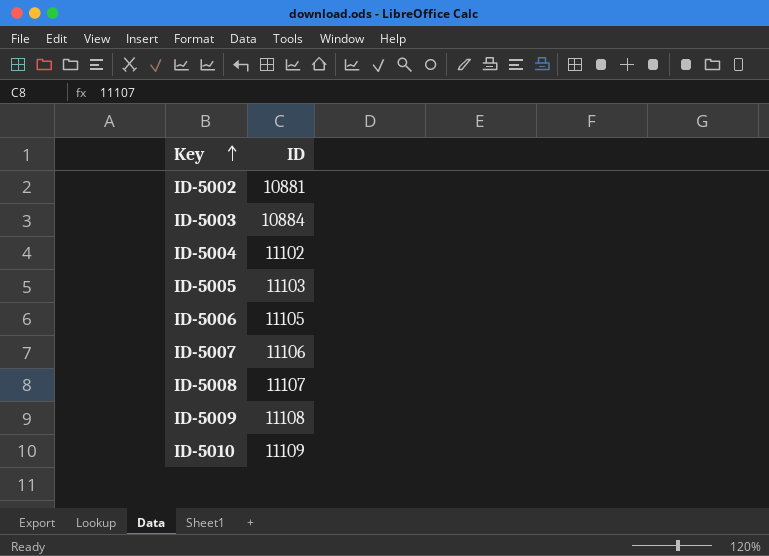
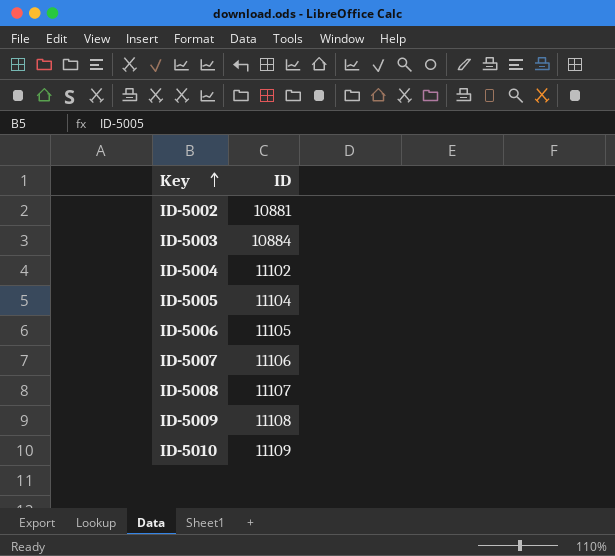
ID-5005 | ID: 11103 -> 11104

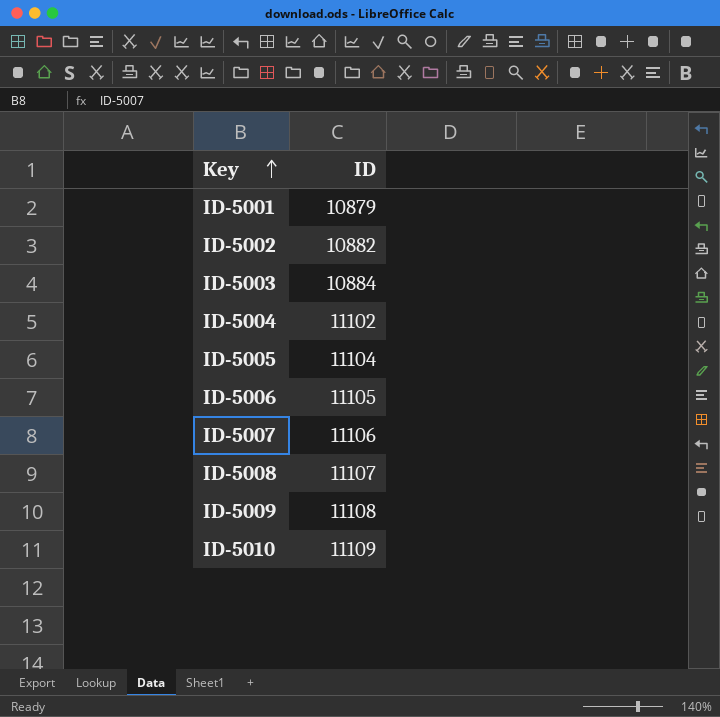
row ID-5001: none -> 10879
ID-5002 | ID: 10881 -> 10882

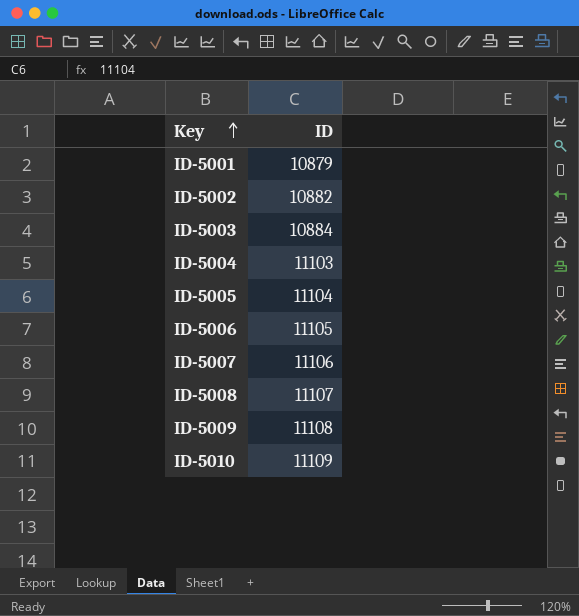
ID-5004 | ID: 11102 -> 11103

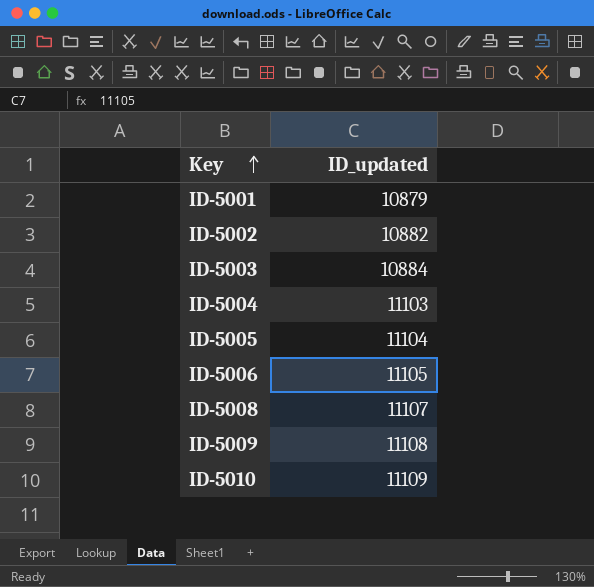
column name: ID -> ID_updated
row ID-5007: 11106 -> none

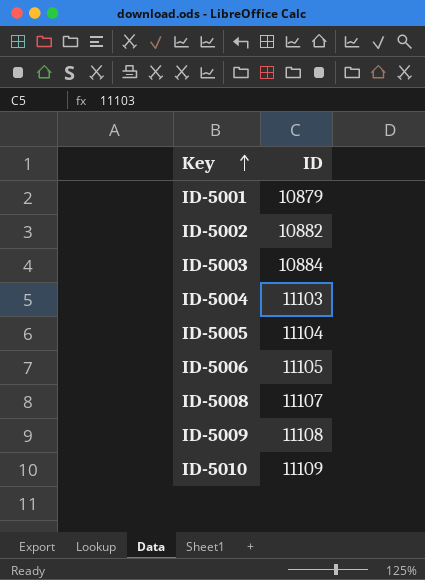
column name: ID_updated -> ID

